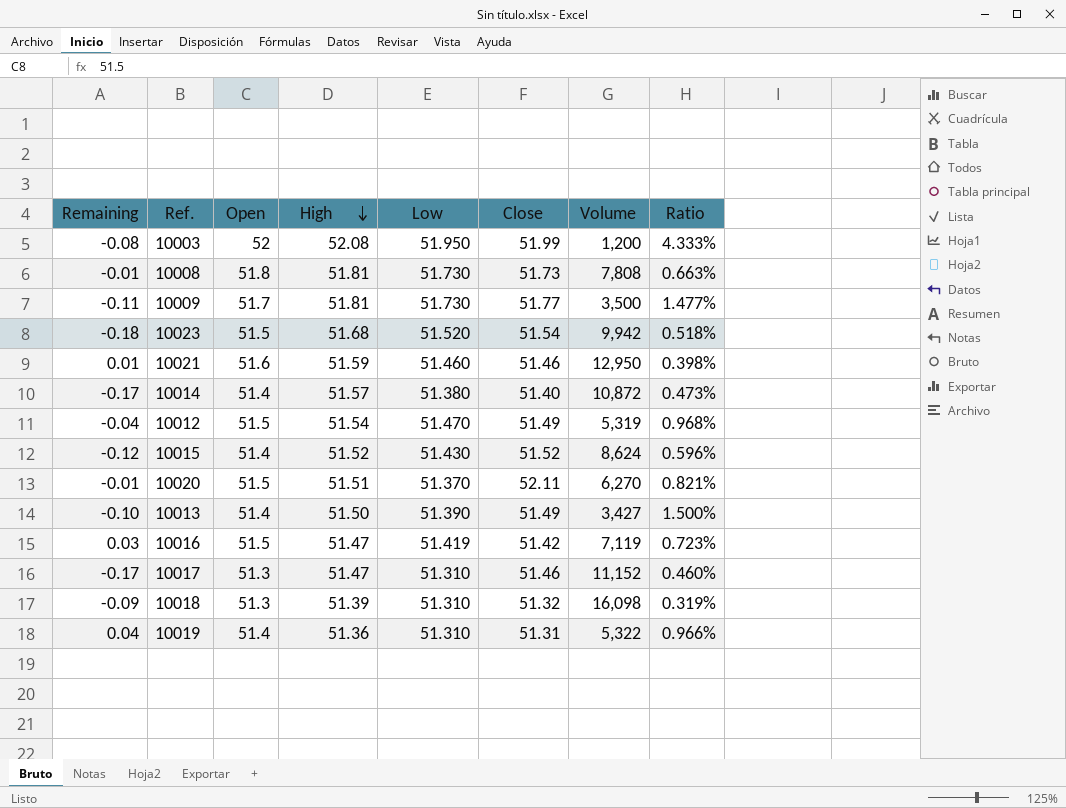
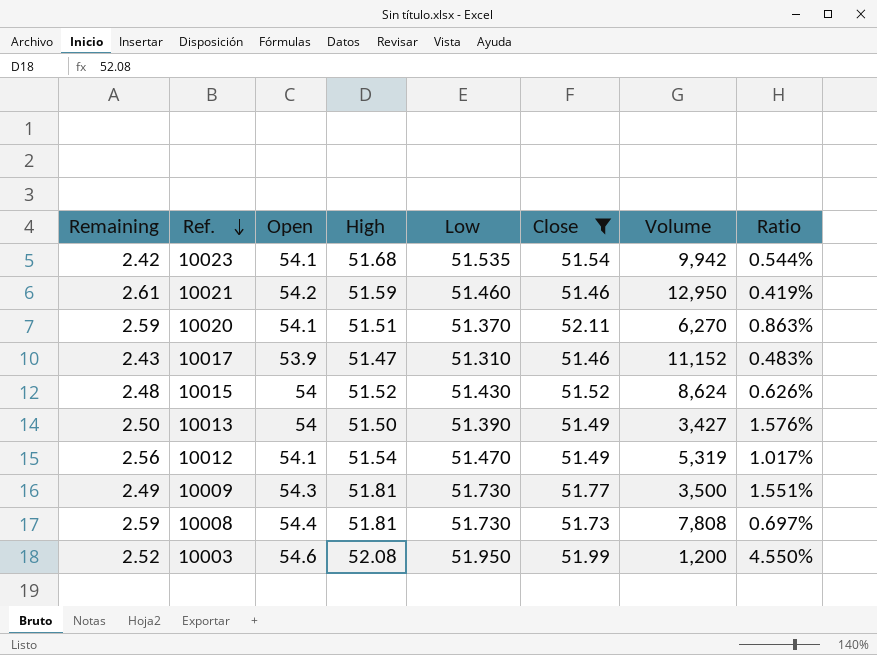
filter: none -> Close >= 51.46
row order: High descending -> Ref. descending
10023 | Remaining: -0.18 -> 2.42
10023 | Open: 51.5 -> 54.1
10023 | Low: 51.520 -> 51.535
10023 | Ratio: 0.518% -> 0.544%
10021 | Remaining: 0.01 -> 2.61
10021 | Open: 51.6 -> 54.2
10021 | Ratio: 0.398% -> 0.419%
10020 | Remaining: -0.01 -> 2.59
10020 | Open: 51.5 -> 54.1
10020 | Ratio: 0.821% -> 0.863%
10017 | Remaining: -0.17 -> 2.43
10017 | Open: 51.3 -> 53.9
10017 | Ratio: 0.460% -> 0.483%
10015 | Remaining: -0.12 -> 2.48
10015 | Open: 51.4 -> 54
10015 | Ratio: 0.596% -> 0.626%
10013 | Remaining: -0.10 -> 2.50
10013 | Open: 51.4 -> 54
10013 | Ratio: 1.500% -> 1.576%
10012 | Remaining: -0.04 -> 2.56
10012 | Open: 51.5 -> 54.1
10012 | Ratio: 0.968% -> 1.017%
10009 | Remaining: -0.11 -> 2.49
10009 | Open: 51.7 -> 54.3
10009 | Ratio: 1.477% -> 1.551%
10008 | Remaining: -0.01 -> 2.59
10008 | Open: 51.8 -> 54.4
10008 | Ratio: 0.663% -> 0.697%
10003 | Remaining: -0.08 -> 2.52
10003 | Open: 52 -> 54.6
10003 | Ratio: 4.333% -> 4.550%

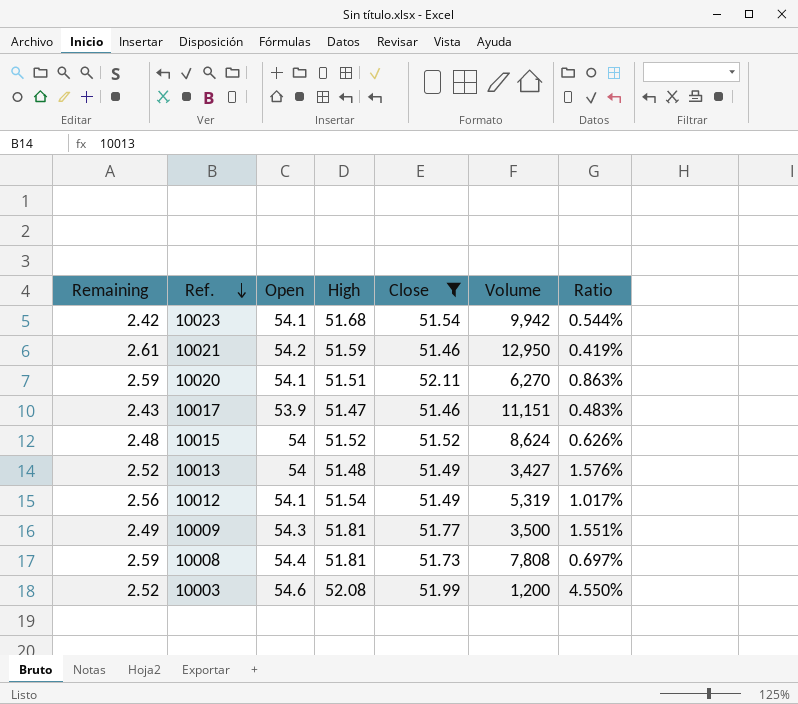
column Low | position: 5 -> none
10017 | Volume: 11,152 -> 11,151
10013 | Remaining: 2.50 -> 2.52
10013 | High: 51.50 -> 51.48

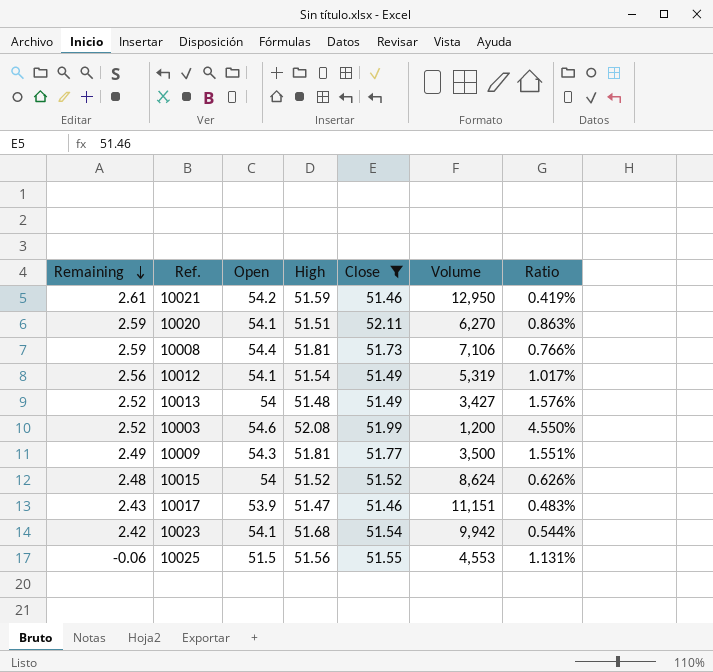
row order: Ref. descending -> Remaining descending
10008 | Volume: 7,808 -> 7,106
10008 | Ratio: 0.697% -> 0.766%
row 10025: none -> -0.06 | 51.5 | 51.56 | 51.55 | 4,553 | 1.131%

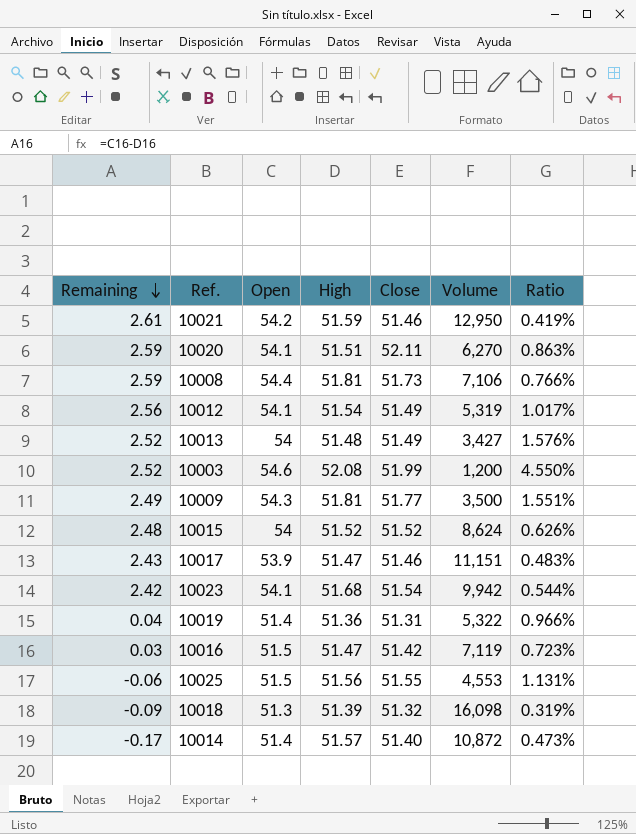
filter: Close >= 51.46 -> none

